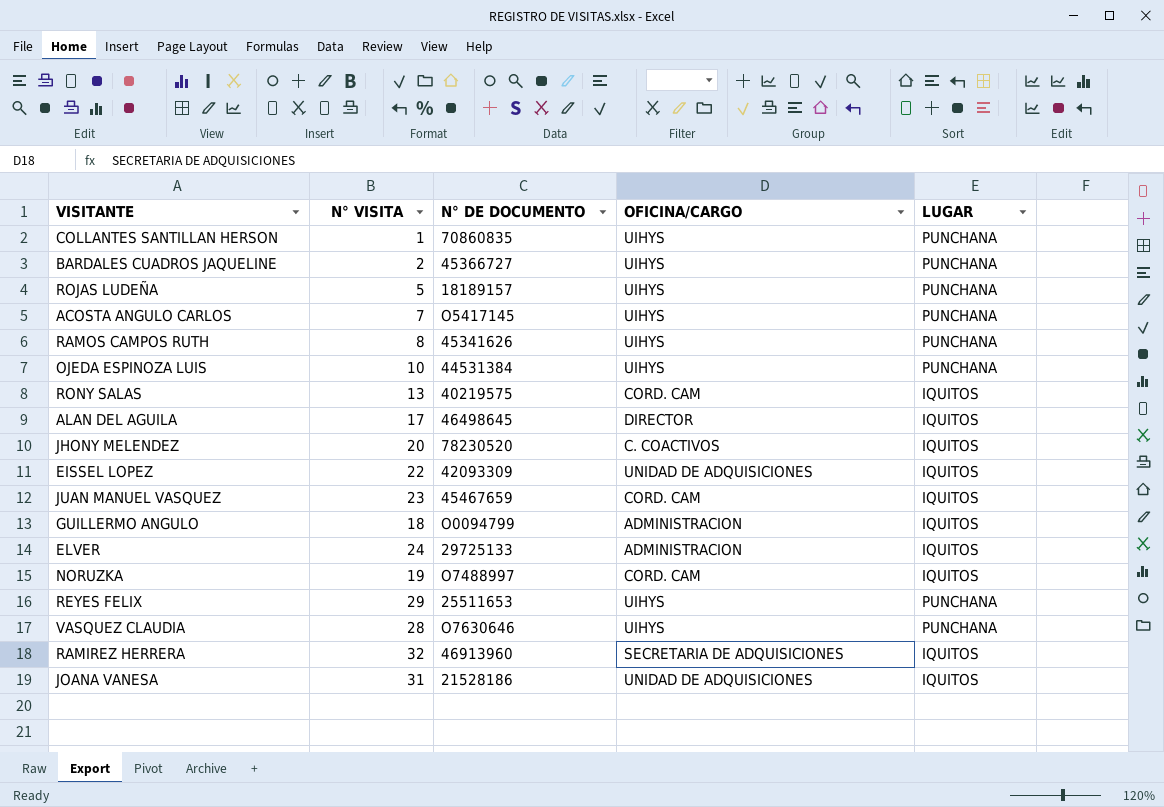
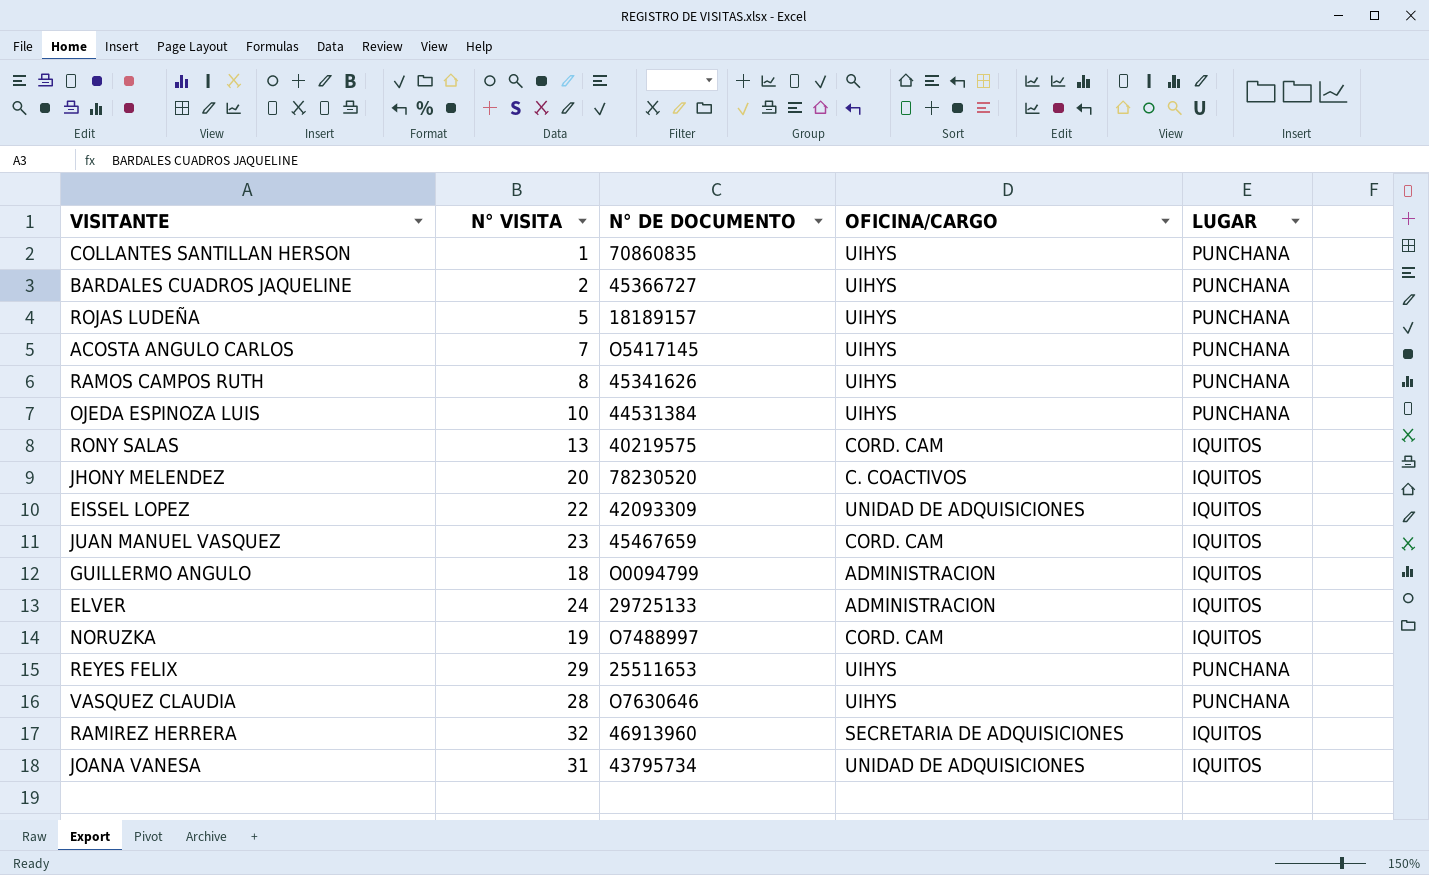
row ALAN DEL AGUILA: 17 | 46498645 | DIRECTOR | IQUITOS -> none
JOANA VANESA | N° DE DOCUMENTO: 21528186 -> 43795734

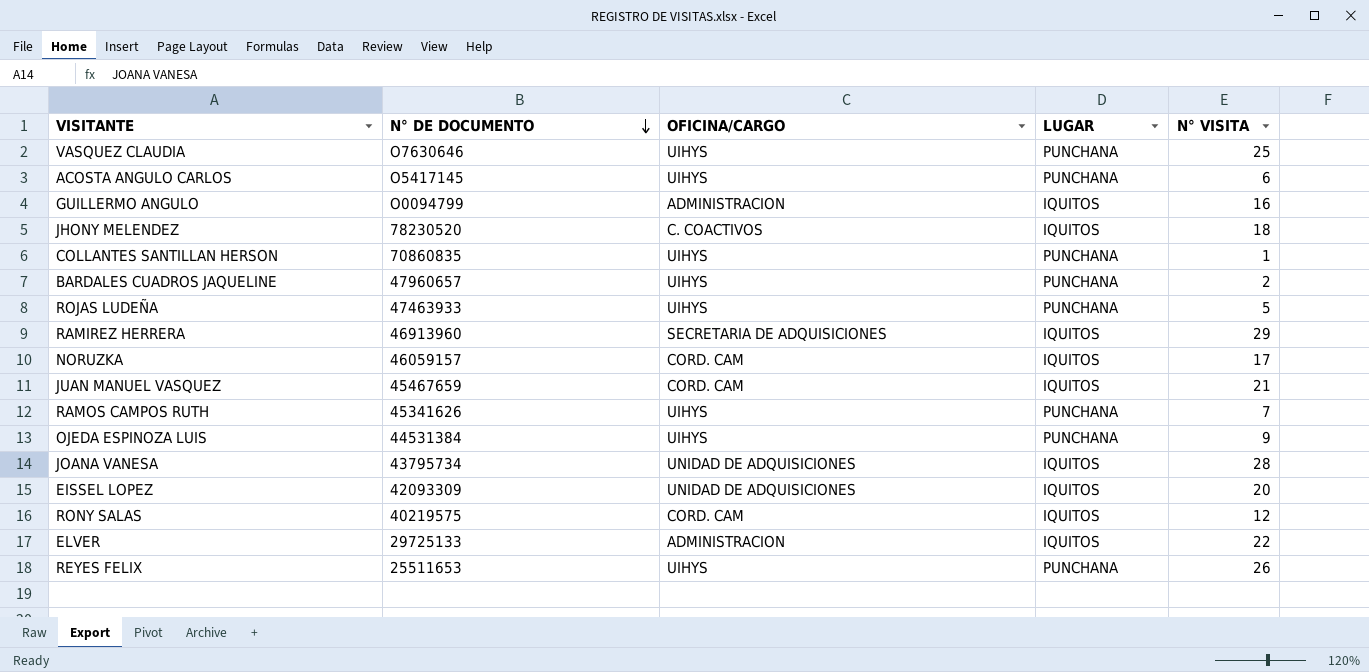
row order: none -> N° DE DOCUMENTO descending
column N° VISITA | position: 2 -> 5
VASQUEZ CLAUDIA | N° VISITA: 28 -> 25
ACOSTA ANGULO CARLOS | N° VISITA: 7 -> 6
GUILLERMO ANGULO | N° VISITA: 18 -> 16
JHONY MELENDEZ | N° VISITA: 20 -> 18
BARDALES CUADROS JAQUELINE | N° DE DOCUMENTO: 45366727 -> 47960657
ROJAS LUDEÑA | N° DE DOCUMENTO: 18189157 -> 47463933
RAMIREZ HERRERA | N° VISITA: 32 -> 29
NORUZKA | N° DE DOCUMENTO: O7488997 -> 46059157
NORUZKA | N° VISITA: 19 -> 17
JUAN MANUEL VASQUEZ | N° VISITA: 23 -> 21
RAMOS CAMPOS RUTH | N° VISITA: 8 -> 7
OJEDA ESPINOZA LUIS | N° VISITA: 10 -> 9
JOANA VANESA | N° VISITA: 31 -> 28
EISSEL LOPEZ | N° VISITA: 22 -> 20
RONY SALAS | N° VISITA: 13 -> 12
ELVER | N° VISITA: 24 -> 22
REYES FELIX | N° VISITA: 29 -> 26

